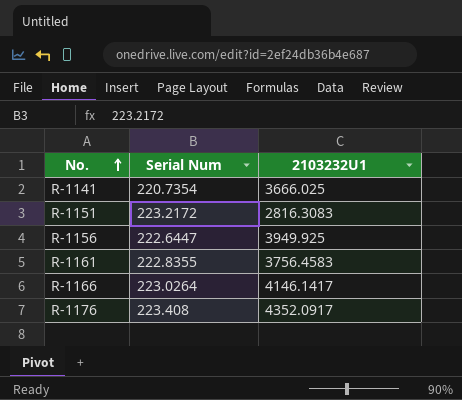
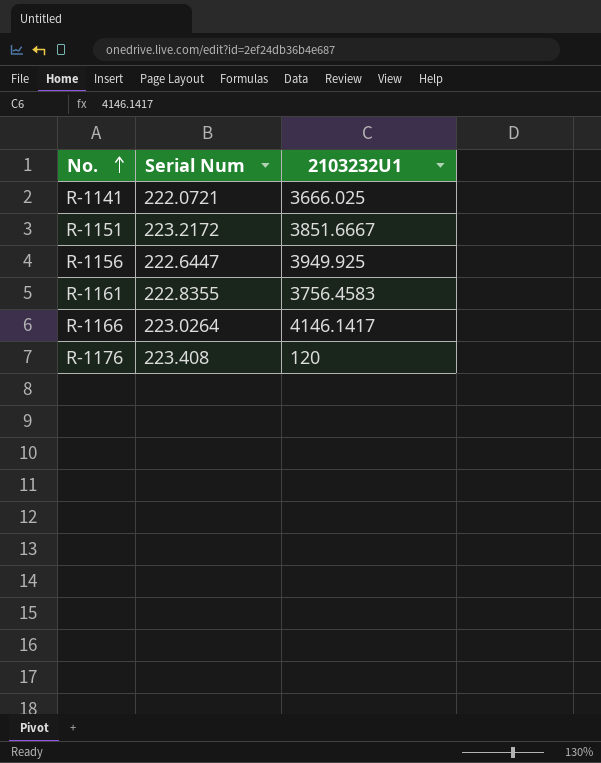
R-1141 | Serial Num: 220.7354 -> 222.0721
R-1151 | 2103232U1: 2816.3083 -> 3851.6667
R-1176 | 2103232U1: 4352.0917 -> 120

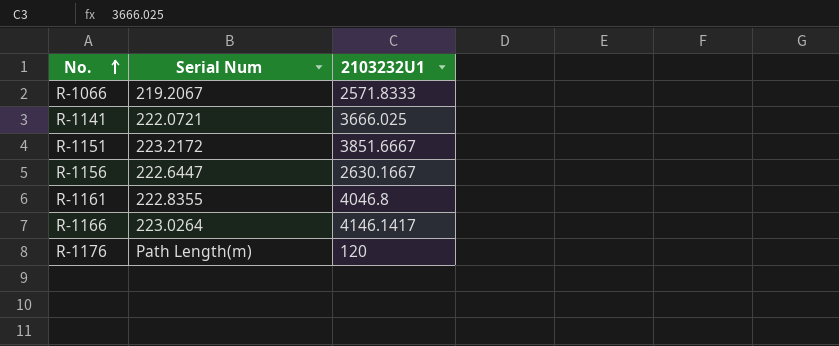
row R-1066: none -> 219.2067 | 2571.8333
R-1156 | 2103232U1: 3949.925 -> 2630.1667
R-1161 | 2103232U1: 3756.4583 -> 4046.8
R-1176 | Serial Num: 223.408 -> Path Length(m)

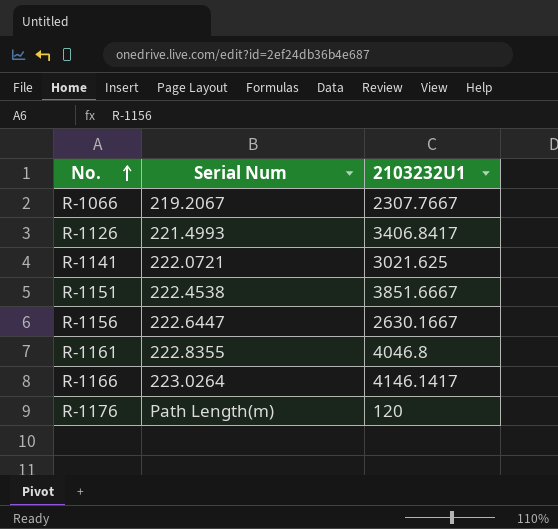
R-1066 | 2103232U1: 2571.8333 -> 2307.7667
row R-1126: none -> 221.4993 | 3406.8417
R-1141 | 2103232U1: 3666.025 -> 3021.625
R-1151 | Serial Num: 223.2172 -> 222.4538

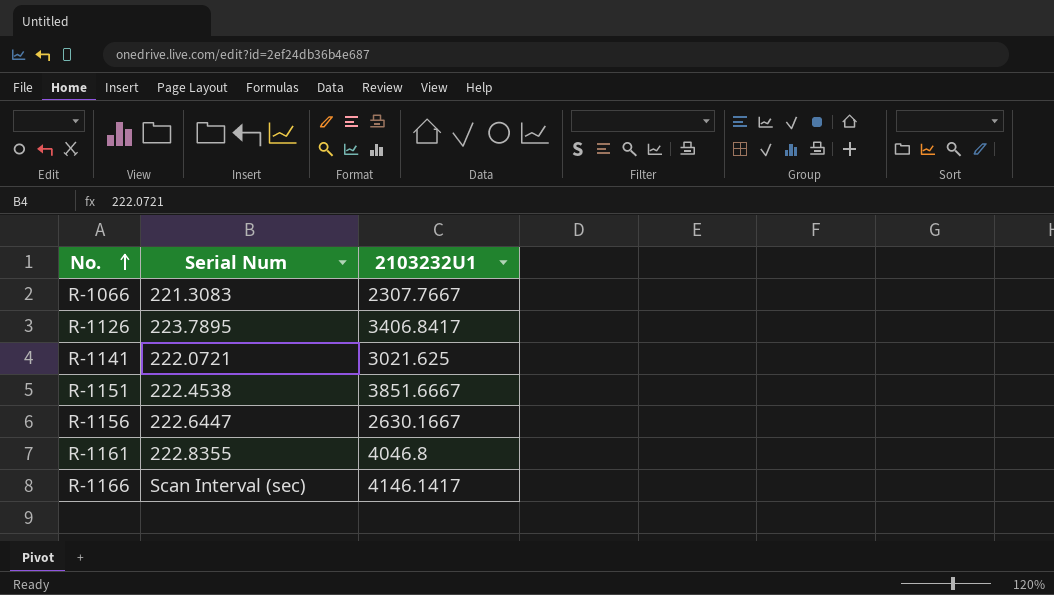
row R-1176: Path Length(m) | 120 -> none
R-1066 | Serial Num: 219.2067 -> 221.3083
R-1126 | Serial Num: 221.4993 -> 223.7895
R-1166 | Serial Num: 223.0264 -> Scan Interval (sec)

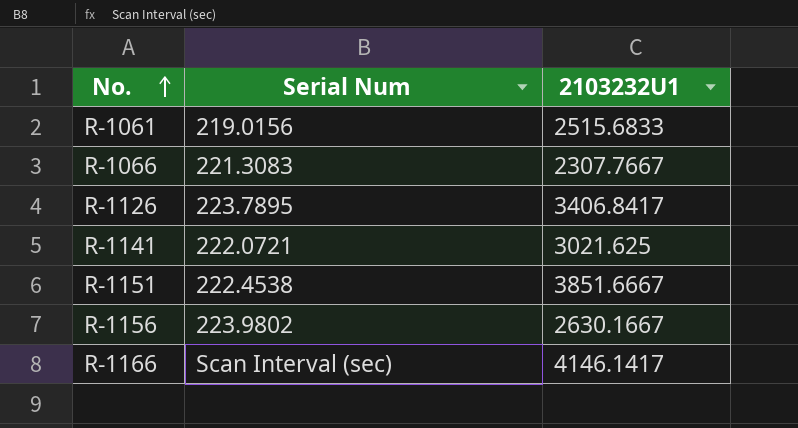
row R-1161: 222.8355 | 4046.8 -> none
row R-1061: none -> 219.0156 | 2515.6833
R-1156 | Serial Num: 222.6447 -> 223.9802

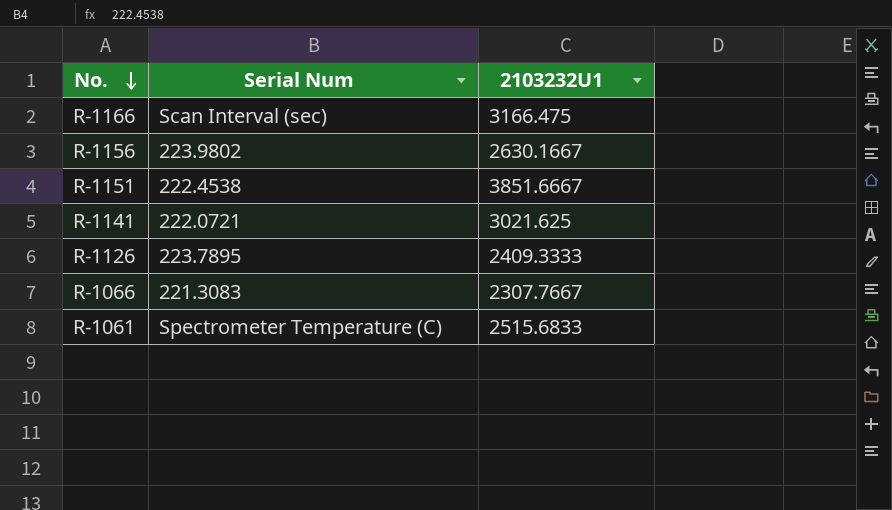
row order: No. ascending -> No. descending
R-1166 | 2103232U1: 4146.1417 -> 3166.475
R-1126 | 2103232U1: 3406.8417 -> 2409.3333
R-1061 | Serial Num: 219.0156 -> Spectrometer Temperature (C)

